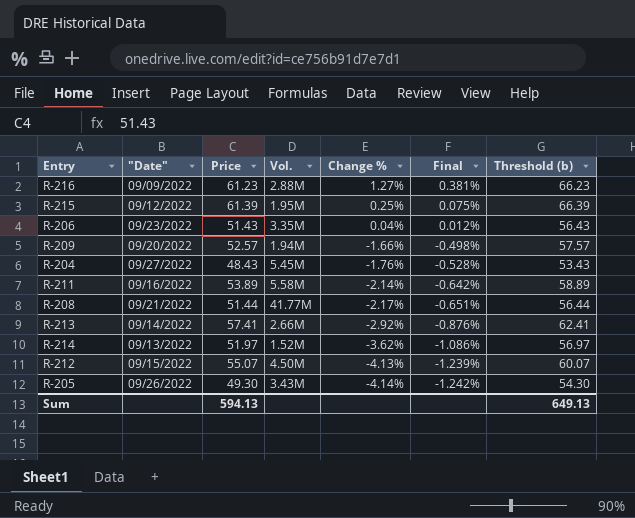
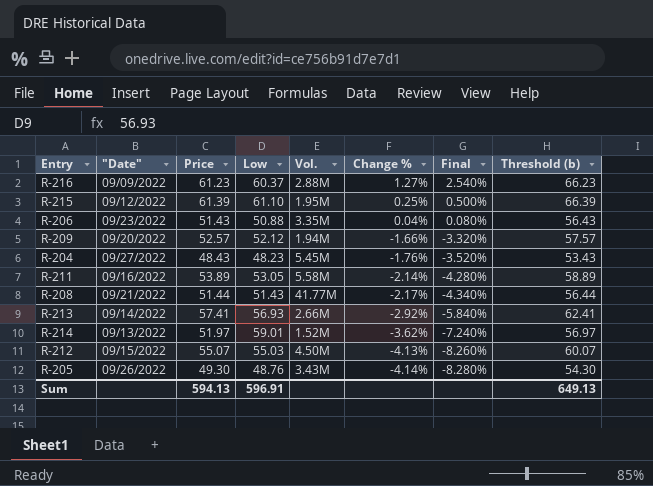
column Low | position: none -> 4
column Final | formula: [Change %] * 0.3 -> [Change %] * 2

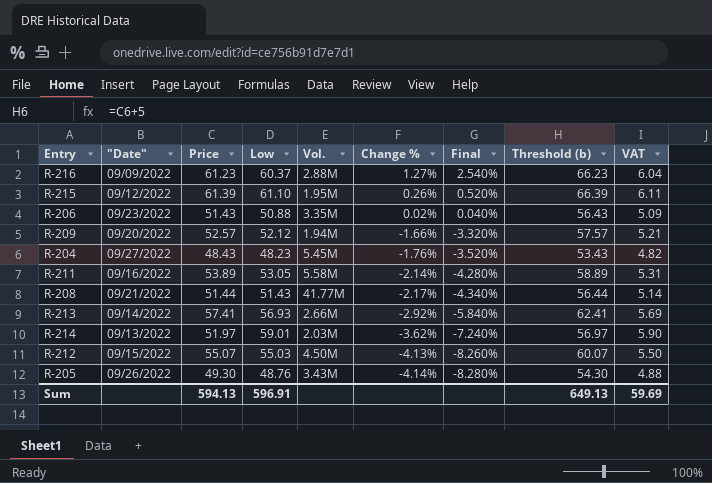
column VAT | formula: none -> [Low] * 0.1
R-215 | Change %: 0.25% -> 0.26%
R-215 | Final: 0.500% -> 0.520%
R-206 | Change %: 0.04% -> 0.02%
R-206 | Final: 0.080% -> 0.040%
R-214 | Vol.: 1.52M -> 2.03M

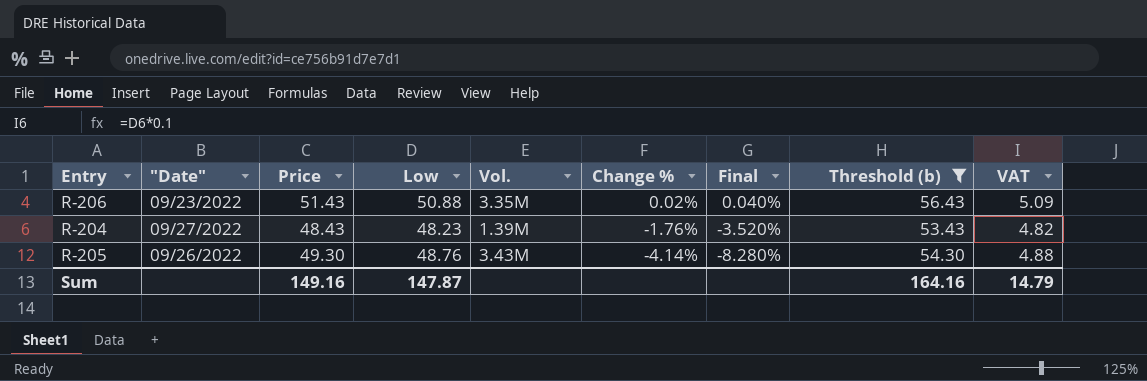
filter: none -> Threshold (b) <= 56.43
R-204 | Vol.: 5.45M -> 1.39M
Sum | Price: 594.13 -> 149.16
Sum | Low: 596.91 -> 147.87
Sum | Threshold (b): 649.13 -> 164.16
Sum | VAT: 59.69 -> 14.79

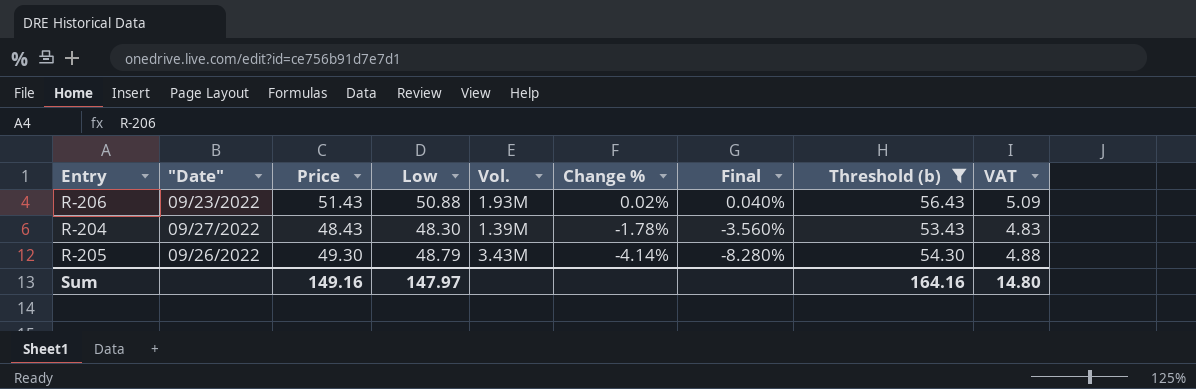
R-206 | Vol.: 3.35M -> 1.93M
R-204 | Low: 48.23 -> 48.30
R-204 | Change %: -1.76% -> -1.78%
R-204 | Final: -3.520% -> -3.560%
R-204 | VAT: 4.82 -> 4.83
R-205 | Low: 48.76 -> 48.79
Sum | Low: 147.87 -> 147.97
Sum | VAT: 14.79 -> 14.80

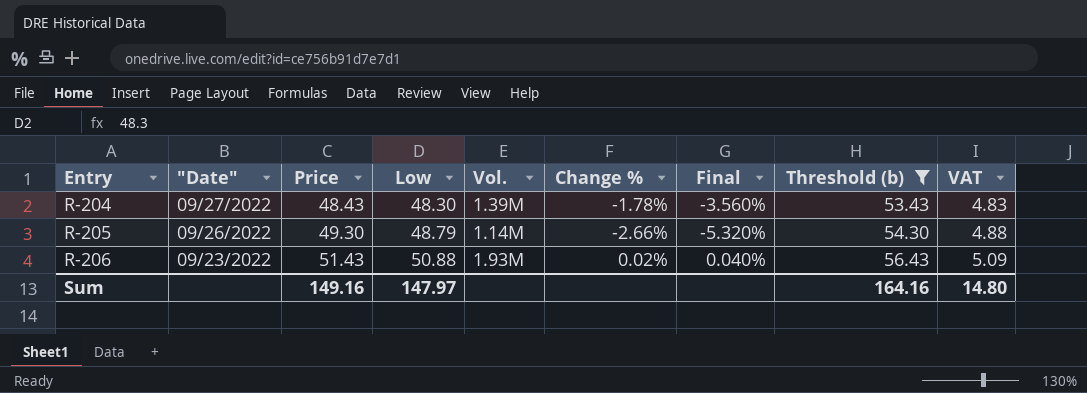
row order: Change % descending -> Entry ascending
R-205 | Vol.: 3.43M -> 1.14M
R-205 | Change %: -4.14% -> -2.66%
R-205 | Final: -8.280% -> -5.320%

